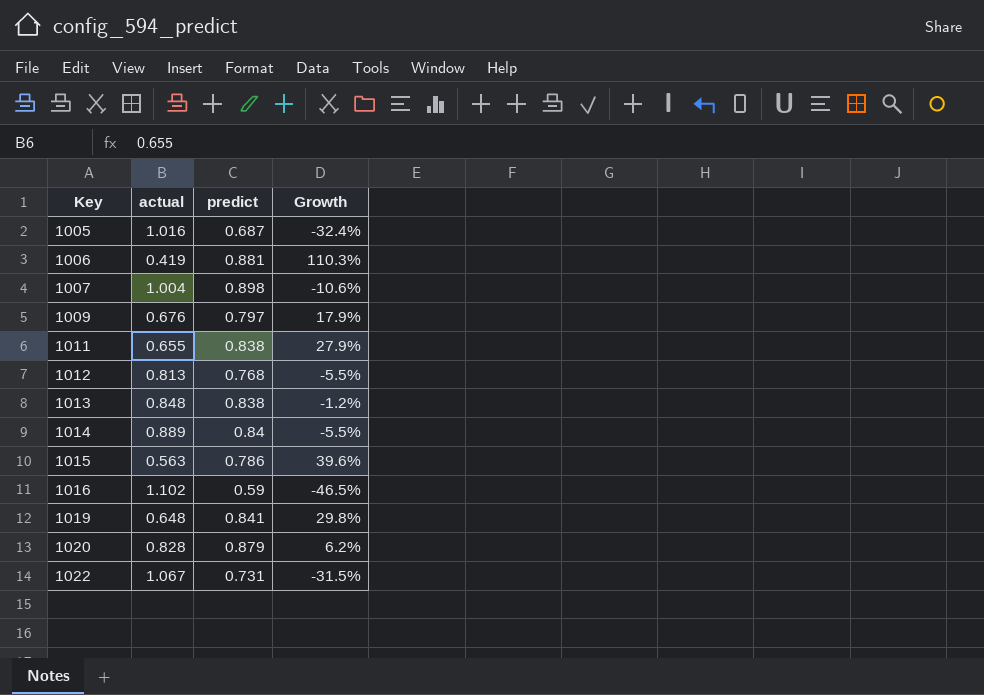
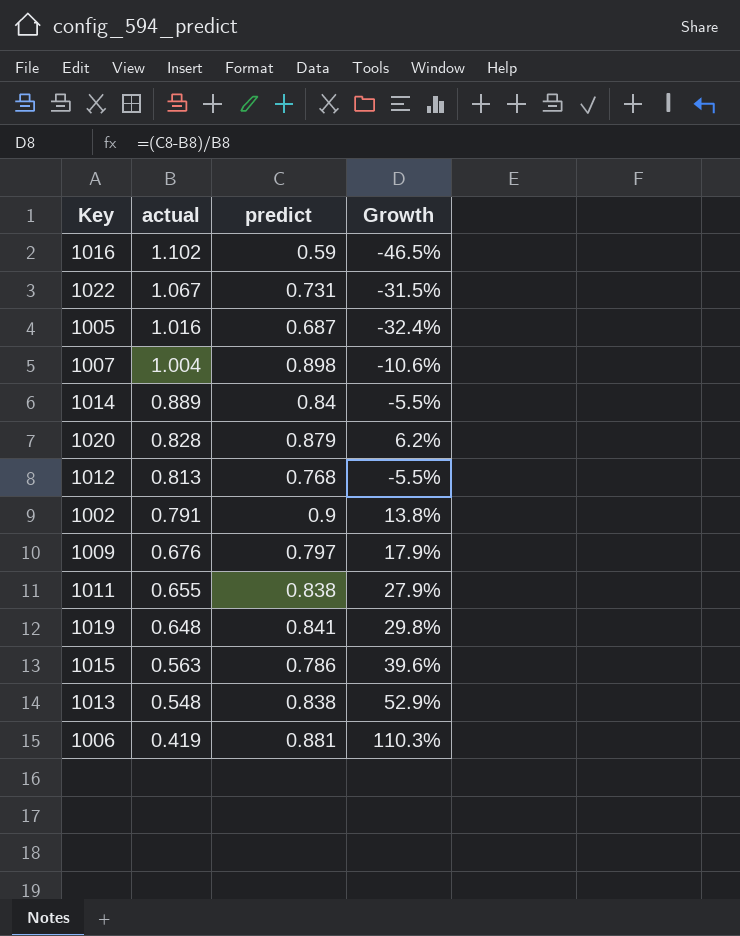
row order: Key ascending -> actual descending
row 1002: none -> 0.791 | 0.9 | 13.8%
1013 | actual: 0.848 -> 0.548
1013 | Growth: -1.2% -> 52.9%

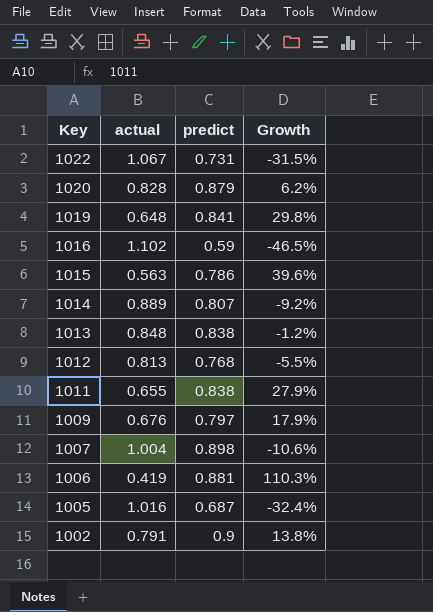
row order: actual descending -> Key descending
1014 | predict: 0.84 -> 0.807
1014 | Growth: -5.5% -> -9.2%
1013 | actual: 0.548 -> 0.848
1013 | Growth: 52.9% -> -1.2%

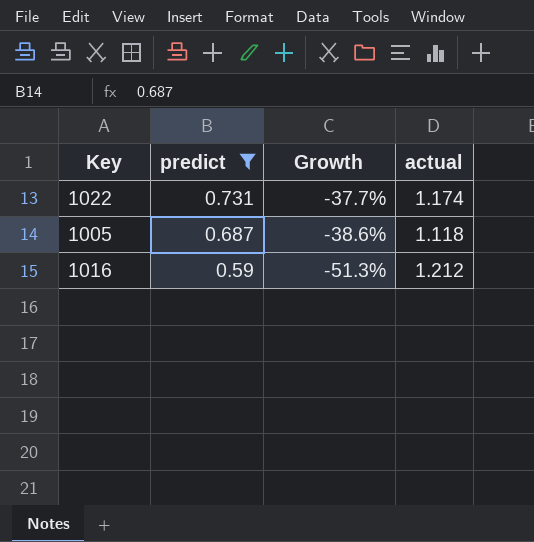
filter: none -> predict <= 0.731
row order: Key descending -> predict descending
column actual | position: 2 -> 4
1022 | Growth: -31.5% -> -37.7%
1022 | actual: 1.067 -> 1.174
1005 | Growth: -32.4% -> -38.6%
1005 | actual: 1.016 -> 1.118
1016 | Growth: -46.5% -> -51.3%
1016 | actual: 1.102 -> 1.212

